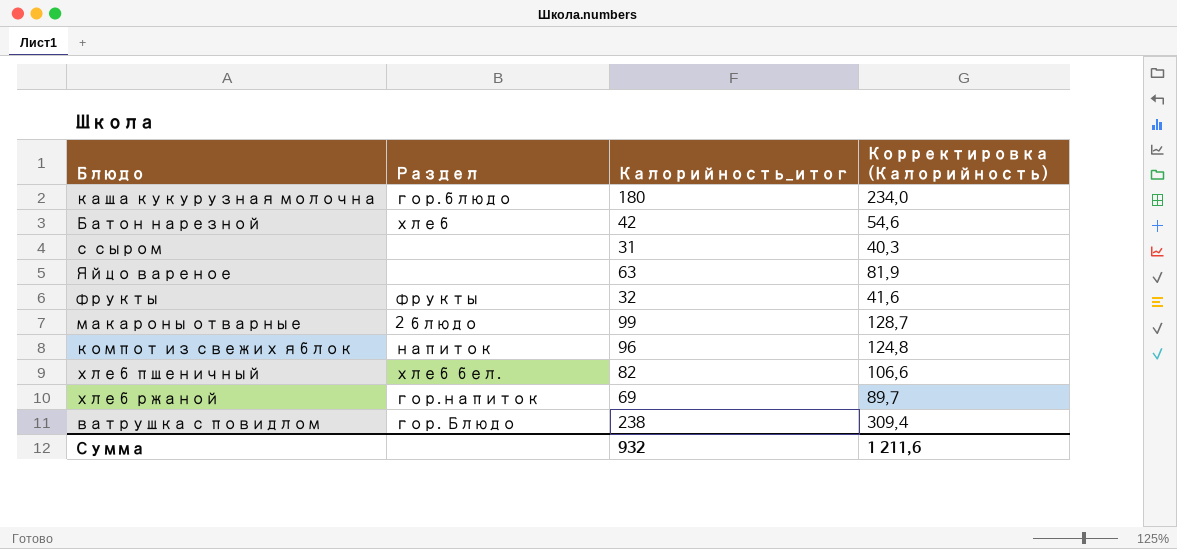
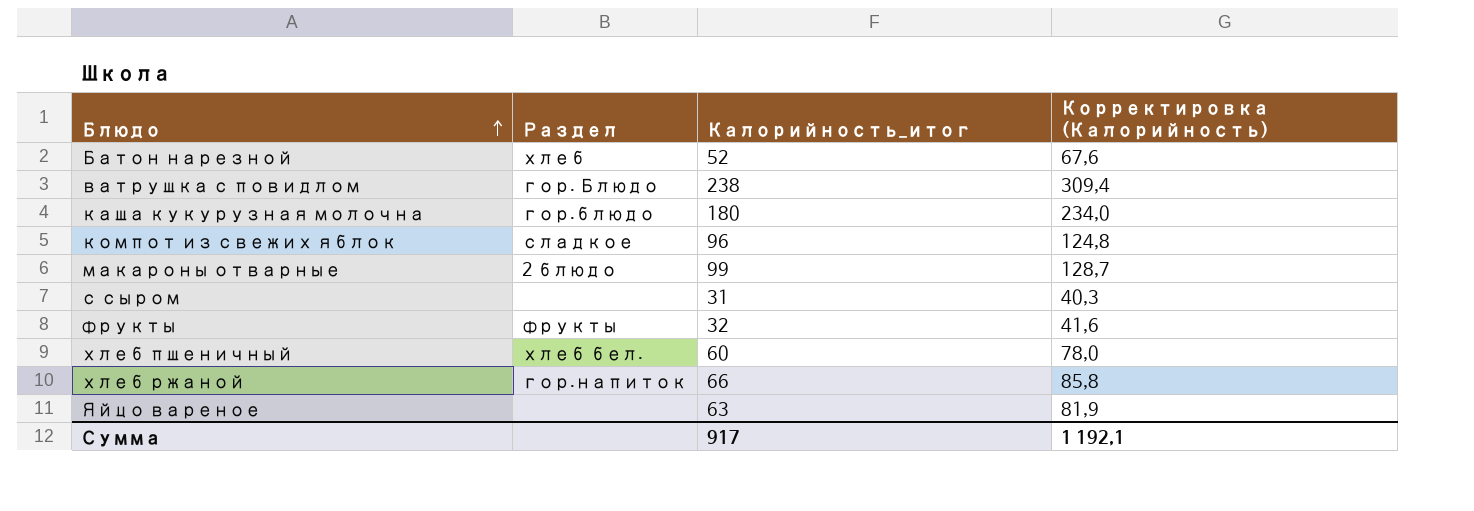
row order: none -> Блюдо ascending
Батон нарезной | Калорийность_итог: 42 -> 52
Батон нарезной | Корректировка (Калорийность): 54,6 -> 67,6
компот из свежих яблок | Раздел: напиток -> сладкое
хлеб пшеничный | Калорийность_итог: 82 -> 60
хлеб пшеничный | Корректировка (Калорийность): 106,6 -> 78,0
хлеб ржаной | Калорийность_итог: 69 -> 66
хлеб ржаной | Корректировка (Калорийность): 89,7 -> 85,8
Сумма | Калорийность_итог: 932 -> 917
Сумма | Корректировка (Калорийность): 1 211,6 -> 1 192,1

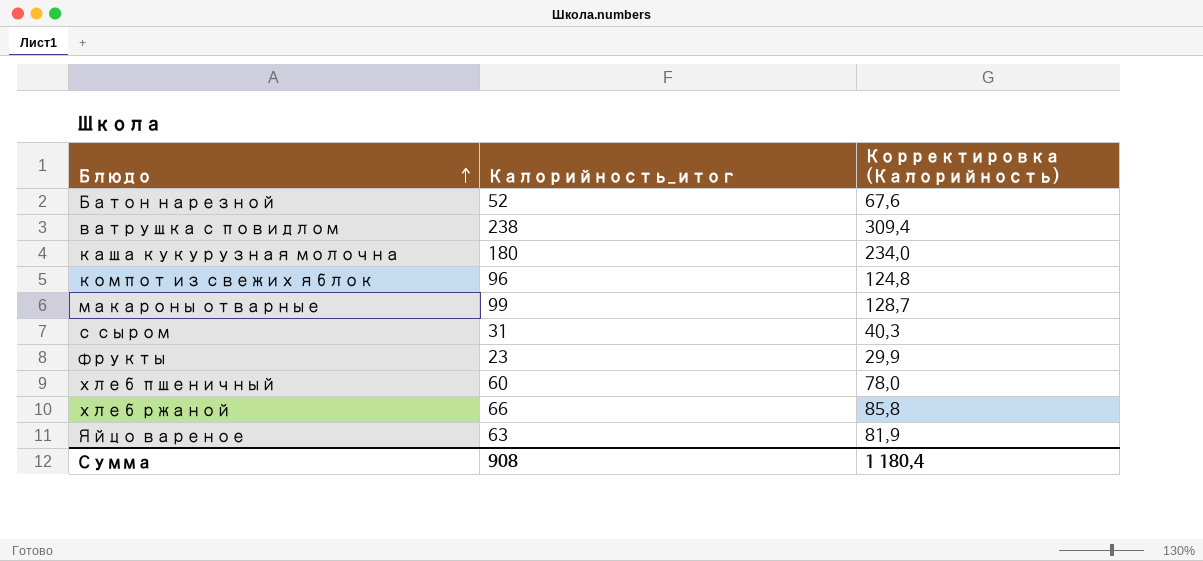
column Раздел | position: 2 -> none
фрукты | Калорийность_итог: 32 -> 23
фрукты | Корректировка (Калорийность): 41,6 -> 29,9
Сумма | Калорийность_итог: 917 -> 908
Сумма | Корректировка (Калорийность): 1 192,1 -> 1 180,4

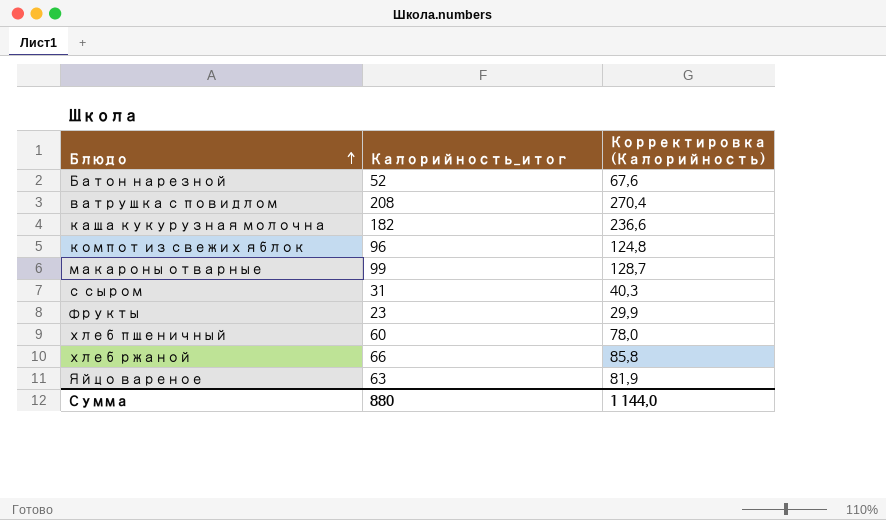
ватрушка с повидлом | Калорийность_итог: 238 -> 208
ватрушка с повидлом | Корректировка (Калорийность): 309,4 -> 270,4
каша кукурузная молочна | Калорийность_итог: 180 -> 182
каша кукурузная молочна | Корректировка (Калорийность): 234,0 -> 236,6
Сумма | Калорийность_итог: 908 -> 880
Сумма | Корректировка (Калорийность): 1 180,4 -> 1 144,0

